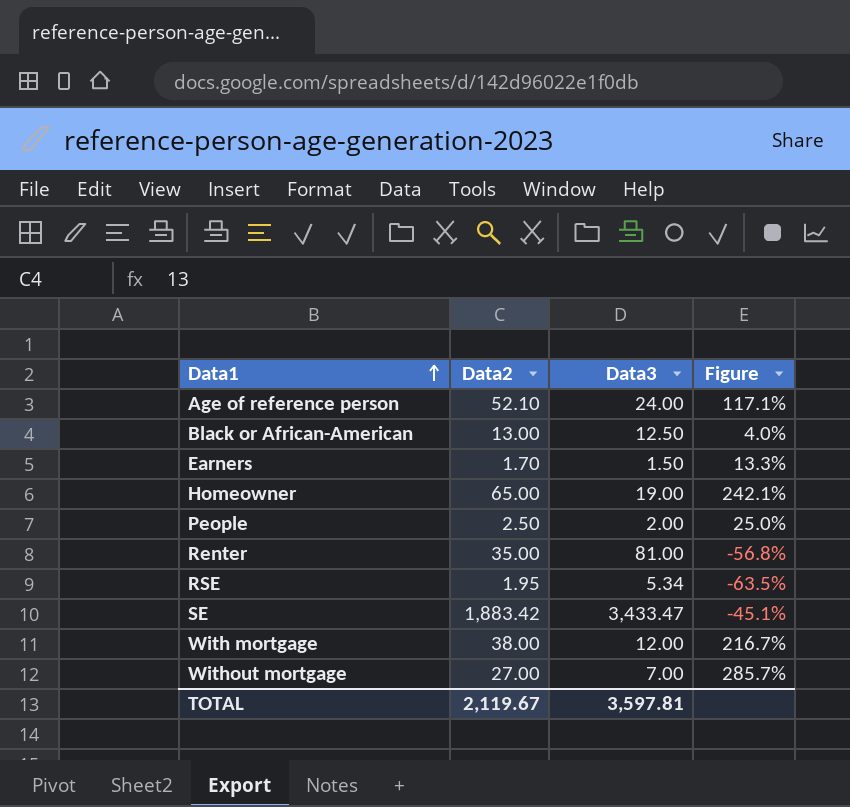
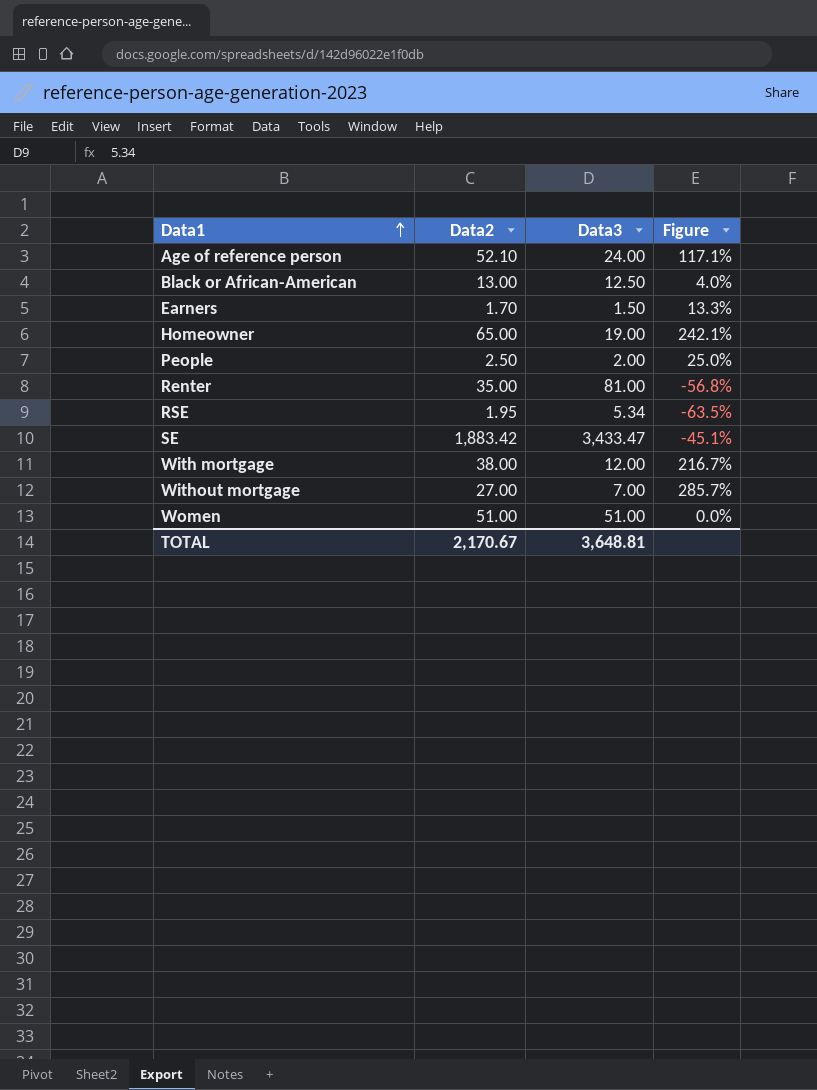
row Women: none -> 51.00 | 51.00 | 0.0%
TOTAL | Data2: 2,119.67 -> 2,170.67
TOTAL | Data3: 3,597.81 -> 3,648.81

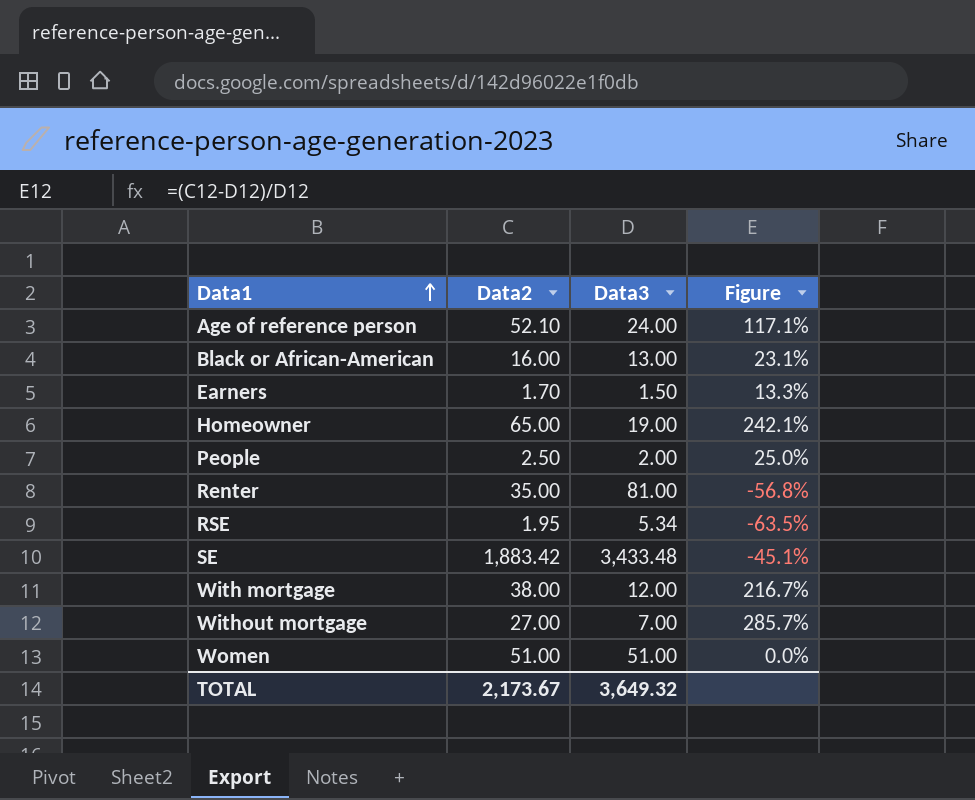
Black or African-American | Data2: 13.00 -> 16.00
Black or African-American | Data3: 12.50 -> 13.00
Black or African-American | Figure: 4.0% -> 23.1%
SE | Data3: 3,433.47 -> 3,433.48
TOTAL | Data2: 2,170.67 -> 2,173.67
TOTAL | Data3: 3,648.81 -> 3,649.32

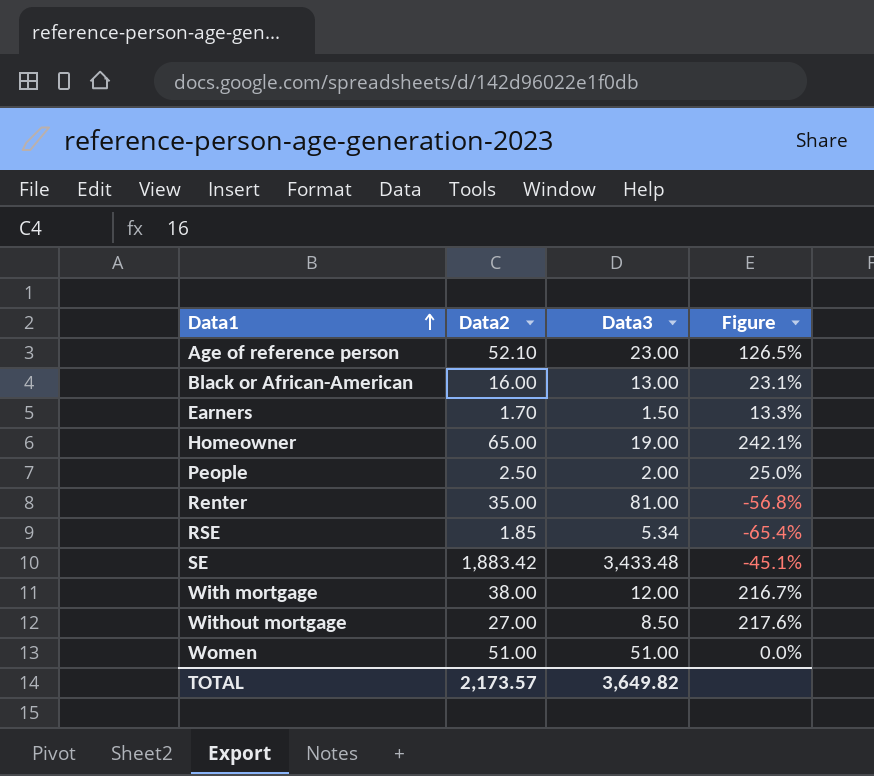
Age of reference person | Data3: 24.00 -> 23.00
Age of reference person | Figure: 117.1% -> 126.5%
RSE | Data2: 1.95 -> 1.85
RSE | Figure: -63.5% -> -65.4%
Without mortgage | Data3: 7.00 -> 8.50
Without mortgage | Figure: 285.7% -> 217.6%
TOTAL | Data2: 2,173.67 -> 2,173.57
TOTAL | Data3: 3,649.32 -> 3,649.82

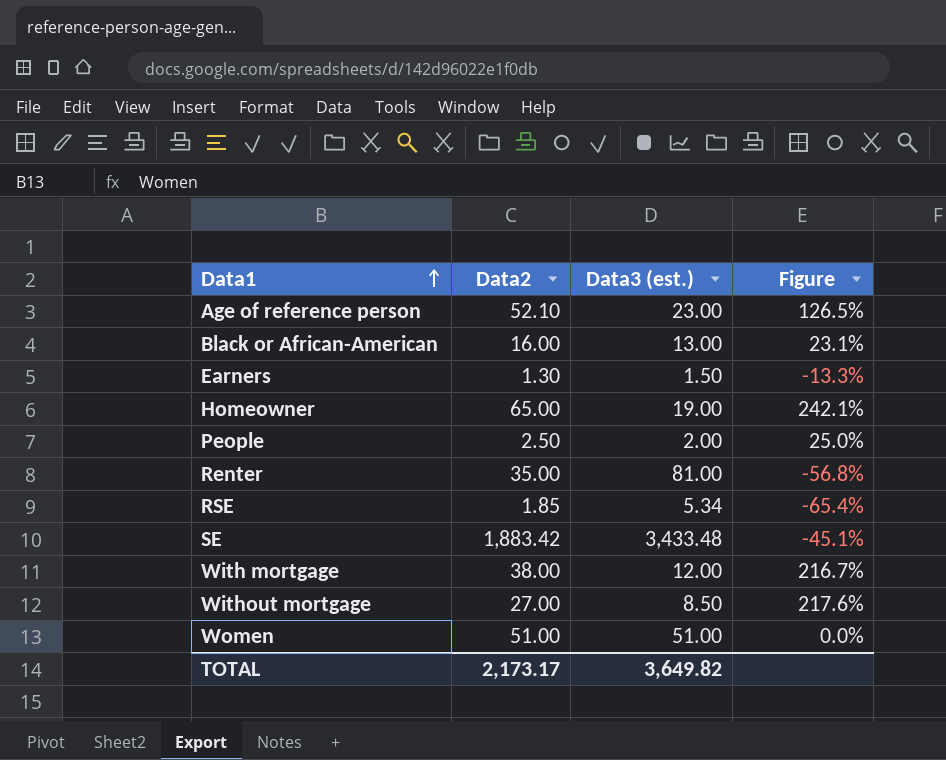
column name: Data3 -> Data3 (est.)
Earners | Data2: 1.70 -> 1.30
Earners | Figure: 13.3% -> -13.3%
TOTAL | Data2: 2,173.57 -> 2,173.17

